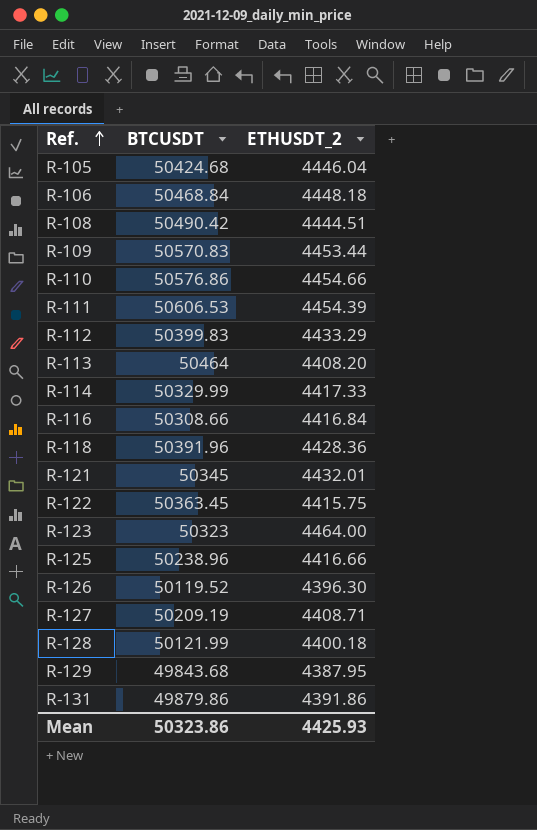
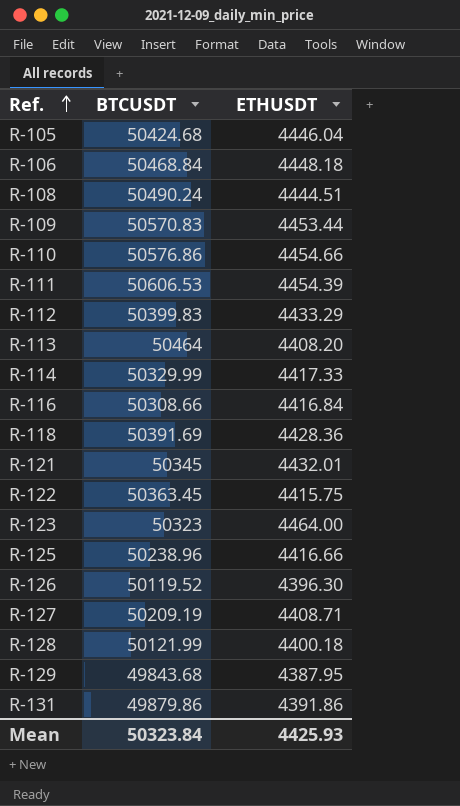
column name: ETHUSDT_2 -> ETHUSDT
R-108 | BTCUSDT: 50490.42 -> 50490.24
R-118 | BTCUSDT: 50391.96 -> 50391.69
Mean | BTCUSDT: 50323.86 -> 50323.84

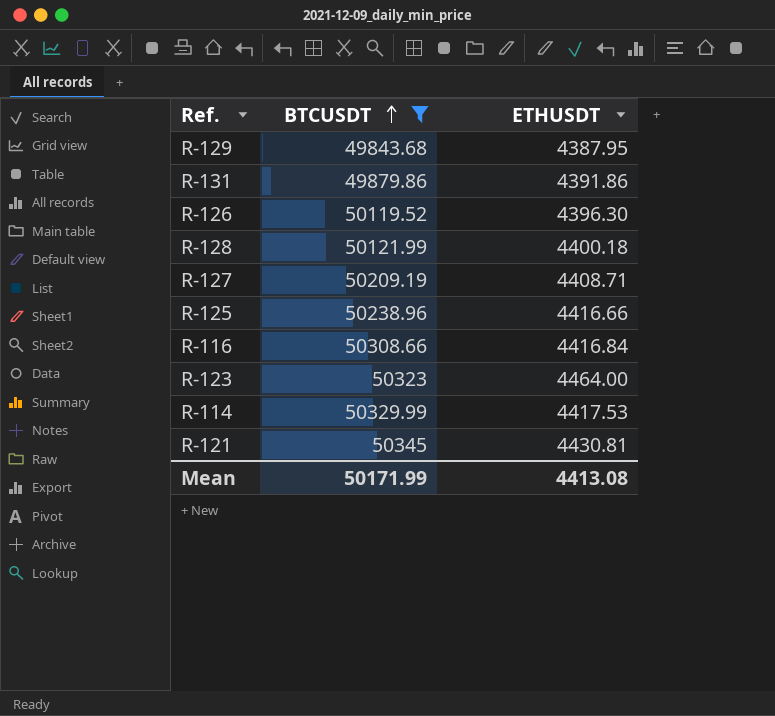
filter: none -> BTCUSDT <= 50345
row order: Ref. ascending -> BTCUSDT ascending
R-114 | ETHUSDT: 4417.33 -> 4417.53
R-121 | ETHUSDT: 4432.01 -> 4430.81
Mean | BTCUSDT: 50323.84 -> 50171.99
Mean | ETHUSDT: 4425.93 -> 4413.08

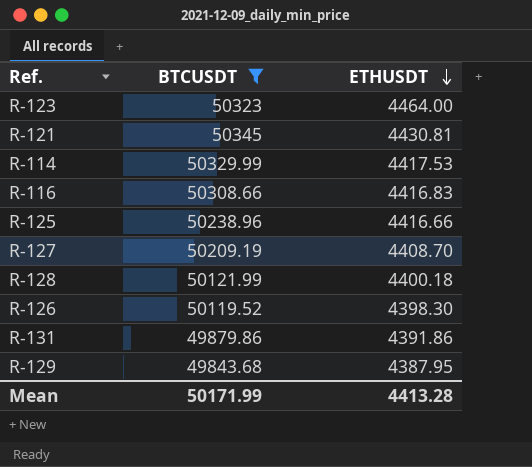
row order: BTCUSDT ascending -> ETHUSDT descending
R-116 | ETHUSDT: 4416.84 -> 4416.83
R-127 | ETHUSDT: 4408.71 -> 4408.70
R-126 | ETHUSDT: 4396.30 -> 4398.30
Mean | ETHUSDT: 4413.08 -> 4413.28

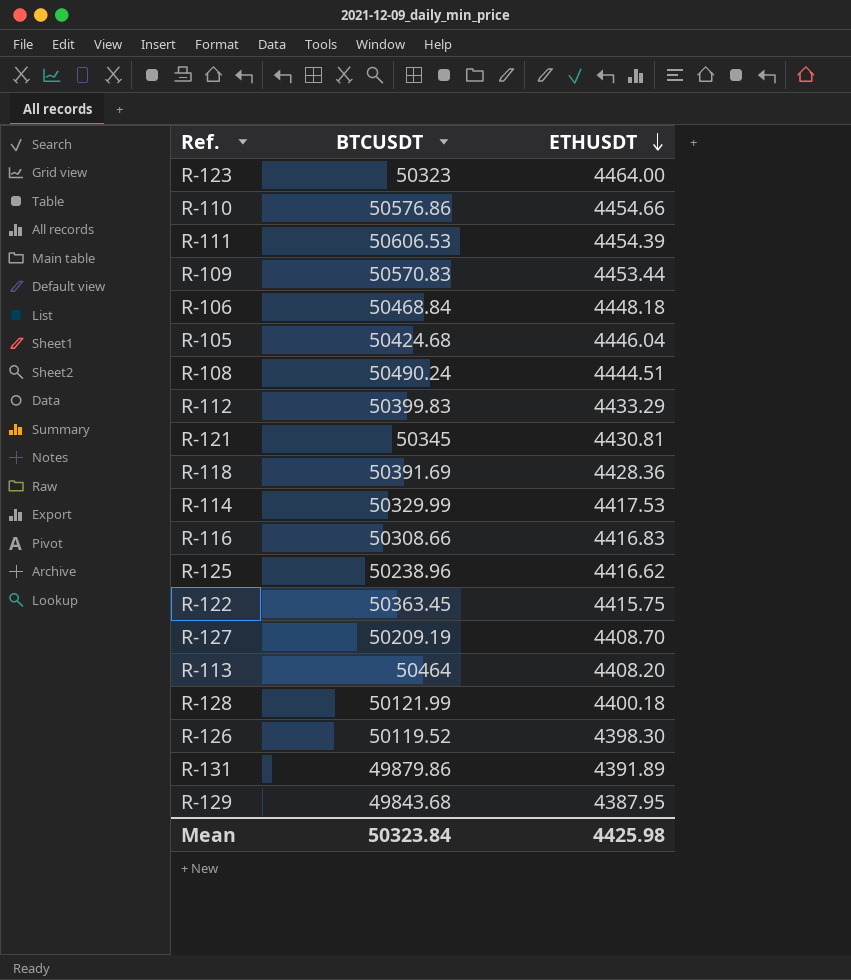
filter: BTCUSDT <= 50345 -> none
R-125 | ETHUSDT: 4416.66 -> 4416.62
R-131 | ETHUSDT: 4391.86 -> 4391.89
Mean | BTCUSDT: 50171.99 -> 50323.84
Mean | ETHUSDT: 4413.28 -> 4425.98

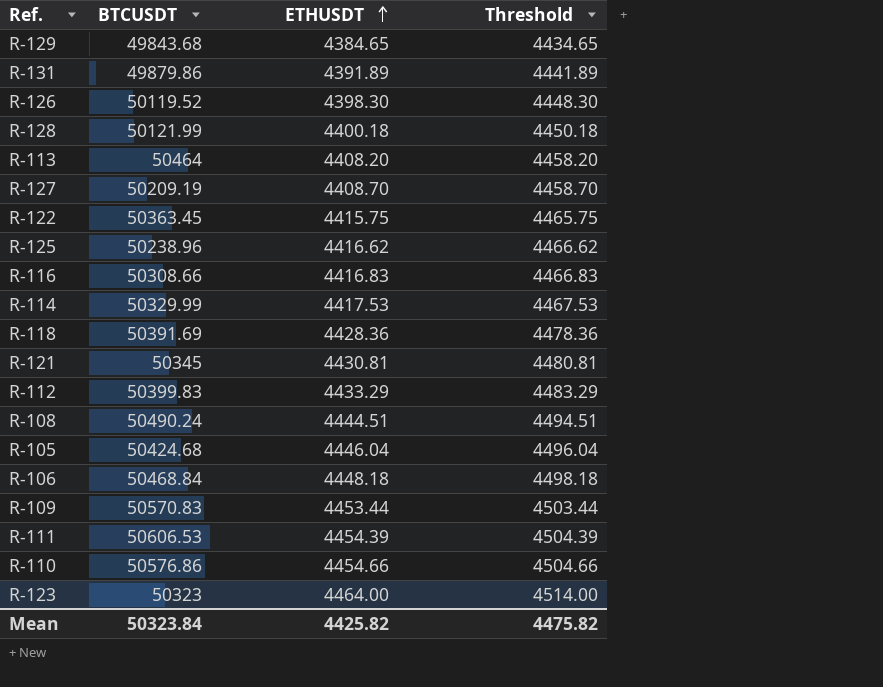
row order: ETHUSDT descending -> ETHUSDT ascending
column Threshold | formula: none -> [ETHUSDT] + 50
R-129 | ETHUSDT: 4387.95 -> 4384.65
Mean | ETHUSDT: 4425.98 -> 4425.82

